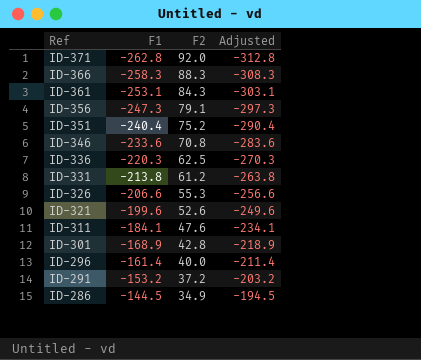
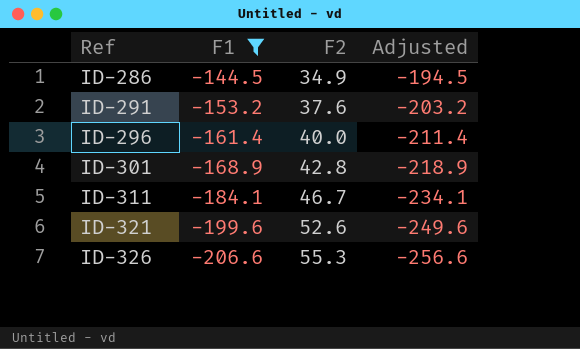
filter: none -> F1 >= -206.6
row order: Ref descending -> Ref ascending
ID-291 | F2: 37.2 -> 37.6
ID-311 | F2: 47.6 -> 46.7

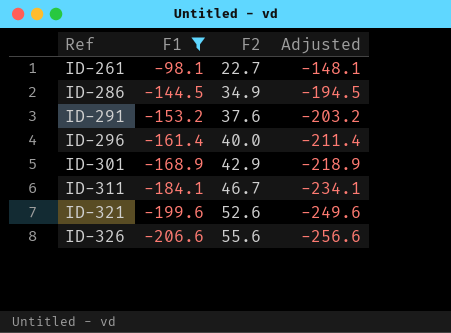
row ID-261: none -> -98.1 | 22.7 | -148.1
ID-301 | F2: 42.8 -> 42.9
ID-326 | F2: 55.3 -> 55.6

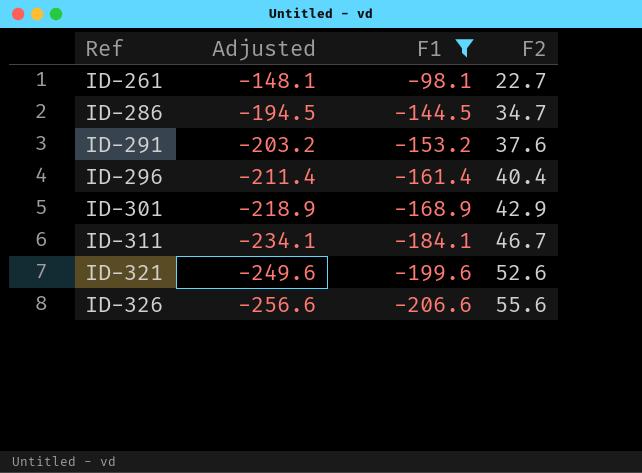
column Adjusted | position: 4 -> 2
ID-286 | F2: 34.9 -> 34.7
ID-296 | F2: 40.0 -> 40.4

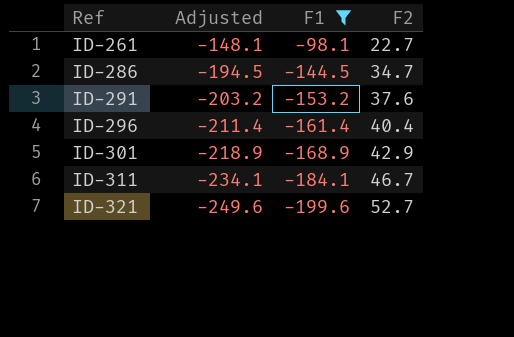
row ID-326: -256.6 | -206.6 | 55.6 -> none
ID-321 | F2: 52.6 -> 52.7

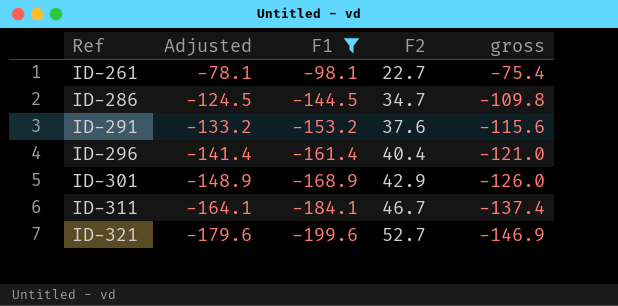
column Adjusted | formula: [F1] - 50 -> [F1] + 20
column gross | formula: none -> [F1] + [F2]

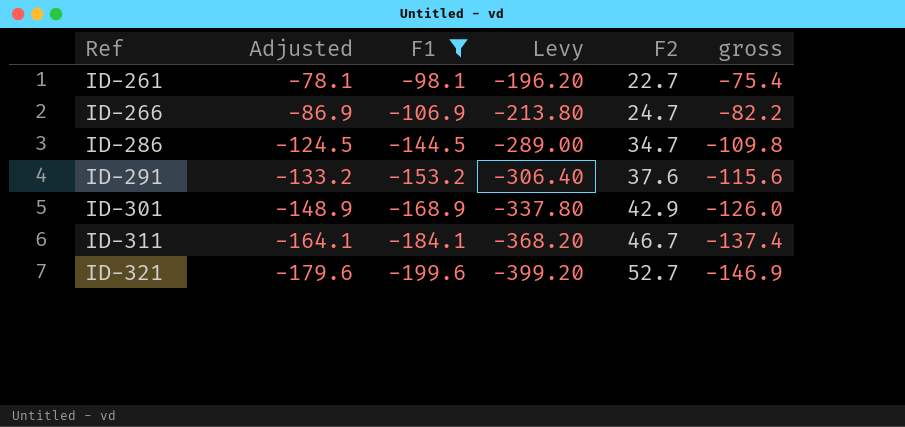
column Levy | formula: none -> [F1] * 2
row ID-296: -141.4 | -161.4 | 40.4 | -121.0 -> none
row ID-266: none -> -86.9 | -106.9 | -213.80 | 24.7 | -82.2

